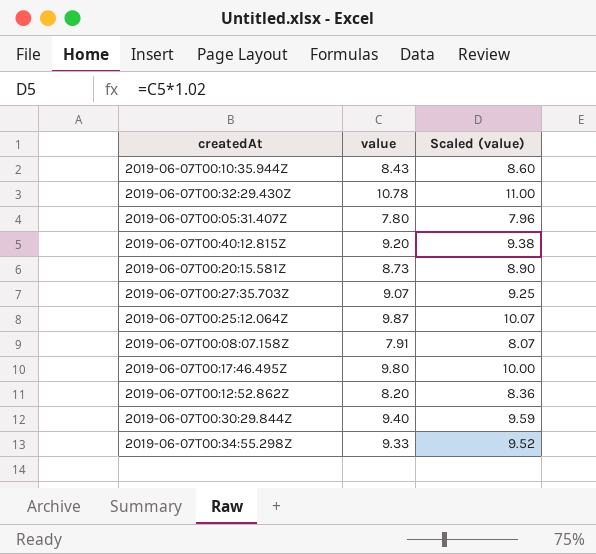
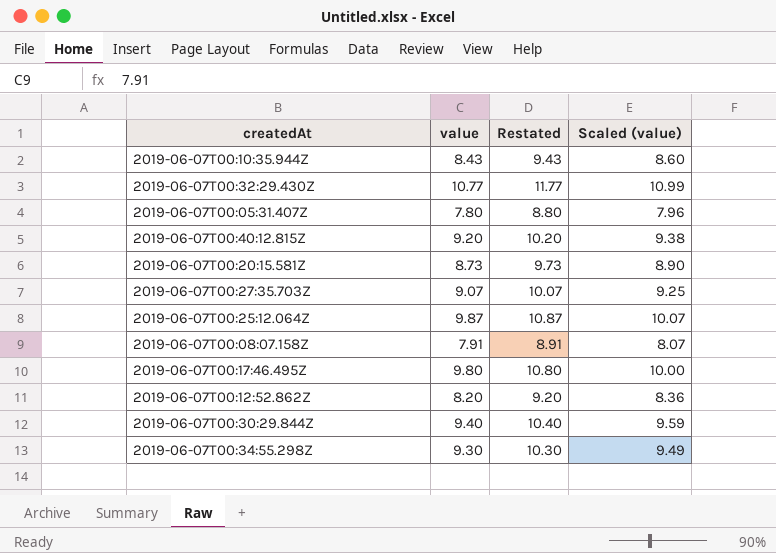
column Restated | formula: none -> [value] + 1
2019-06-07T00:32:29.430Z | value: 10.78 -> 10.77
2019-06-07T00:32:29.430Z | Scaled (value): 11.00 -> 10.99
2019-06-07T00:34:55.298Z | value: 9.33 -> 9.30
2019-06-07T00:34:55.298Z | Scaled (value): 9.52 -> 9.49

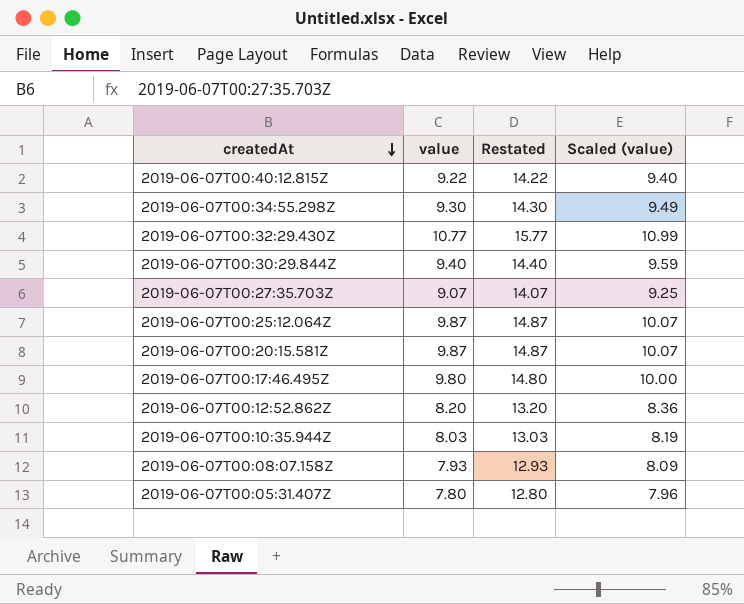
row order: none -> createdAt descending
column Restated | formula: [value] + 1 -> [value] + 5
2019-06-07T00:40:12.815Z | value: 9.20 -> 9.22
2019-06-07T00:40:12.815Z | Scaled (value): 9.38 -> 9.40
2019-06-07T00:20:15.581Z | value: 8.73 -> 9.87
2019-06-07T00:20:15.581Z | Scaled (value): 8.90 -> 10.07
2019-06-07T00:10:35.944Z | value: 8.43 -> 8.03
2019-06-07T00:10:35.944Z | Scaled (value): 8.60 -> 8.19
2019-06-07T00:08:07.158Z | value: 7.91 -> 7.93
2019-06-07T00:08:07.158Z | Scaled (value): 8.07 -> 8.09

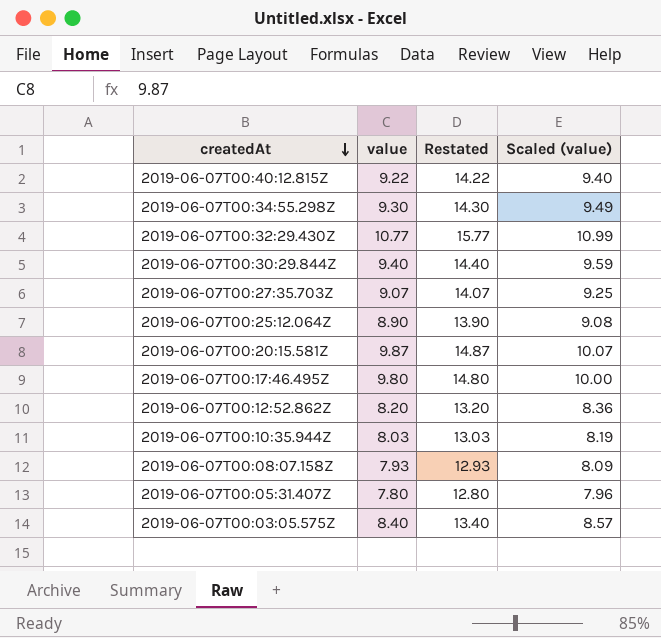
2019-06-07T00:25:12.064Z | value: 9.87 -> 8.90
2019-06-07T00:25:12.064Z | Restated: 14.87 -> 13.90
2019-06-07T00:25:12.064Z | Scaled (value): 10.07 -> 9.08
row 2019-06-07T00:03:05.575Z: none -> 8.40 | 13.40 | 8.57

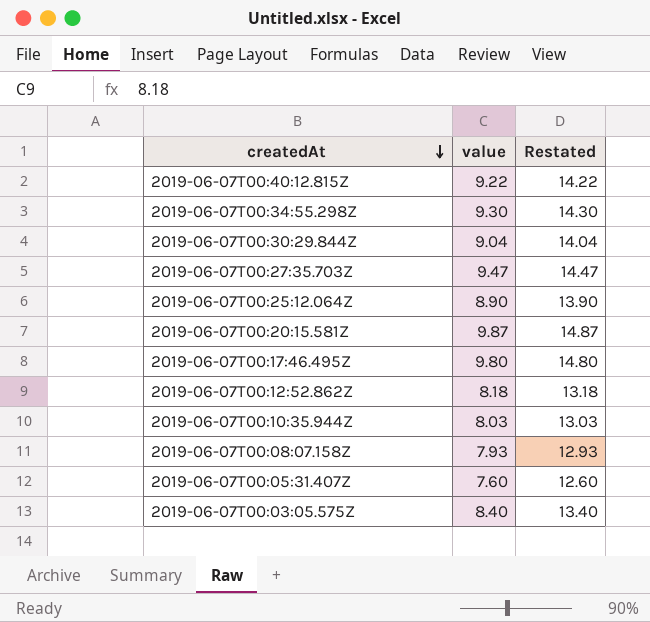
column Scaled (value) | formula: [value] * 1.02 -> none
row 2019-06-07T00:32:29.430Z: 10.77 | 15.77 | 10.99 -> none
2019-06-07T00:30:29.844Z | value: 9.40 -> 9.04
2019-06-07T00:30:29.844Z | Restated: 14.40 -> 14.04
2019-06-07T00:27:35.703Z | value: 9.07 -> 9.47
2019-06-07T00:27:35.703Z | Restated: 14.07 -> 14.47
2019-06-07T00:12:52.862Z | value: 8.20 -> 8.18
2019-06-07T00:12:52.862Z | Restated: 13.20 -> 13.18
2019-06-07T00:05:31.407Z | value: 7.80 -> 7.60
2019-06-07T00:05:31.407Z | Restated: 12.80 -> 12.60

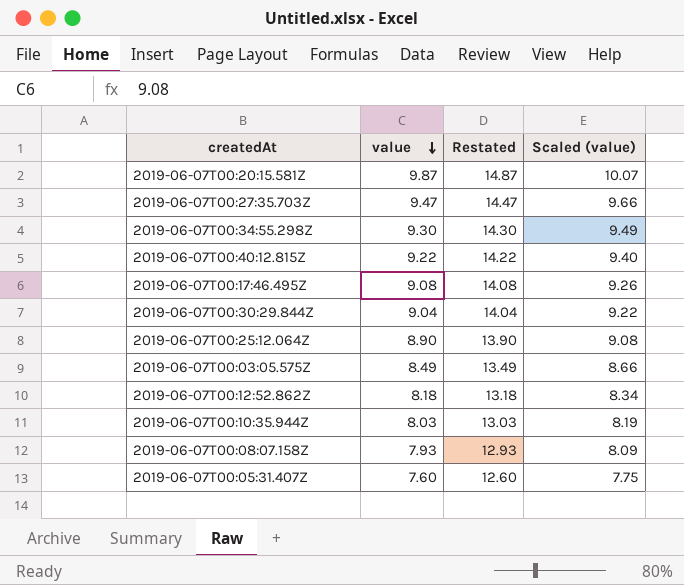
row order: createdAt descending -> value descending
column Scaled (value) | formula: none -> [value] * 1.02
2019-06-07T00:17:46.495Z | value: 9.80 -> 9.08
2019-06-07T00:17:46.495Z | Restated: 14.80 -> 14.08
2019-06-07T00:03:05.575Z | value: 8.40 -> 8.49
2019-06-07T00:03:05.575Z | Restated: 13.40 -> 13.49

